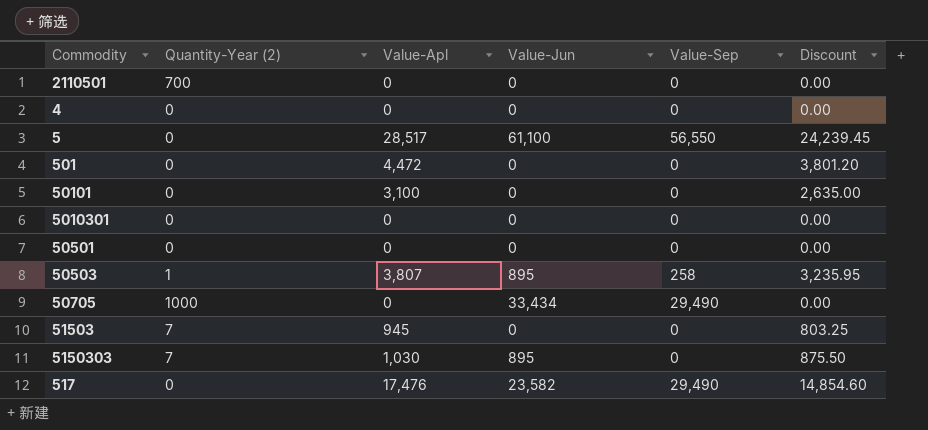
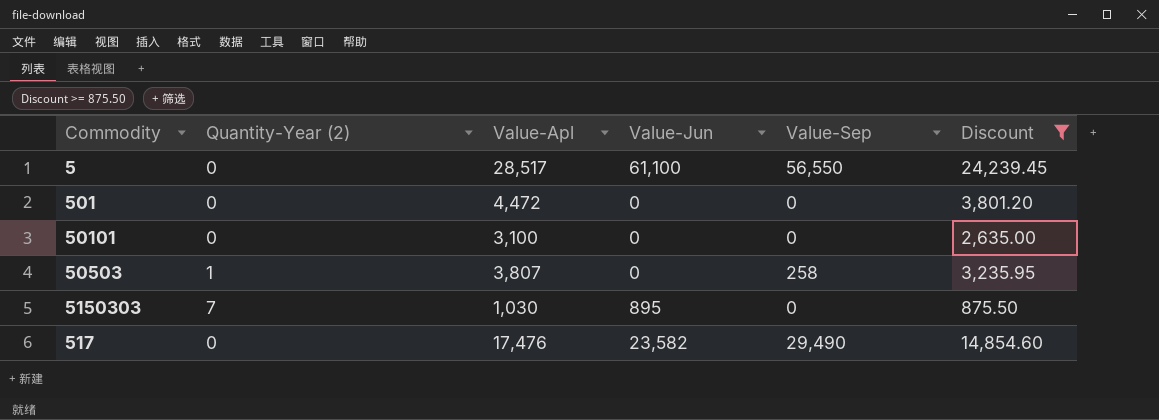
filter: none -> Discount >= 875.50
50503 | Value-Jun: 895 -> 0

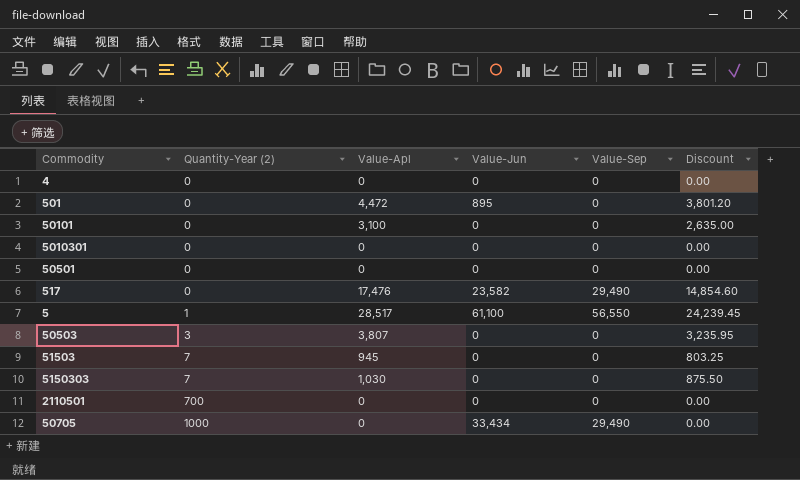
filter: Discount >= 875.50 -> none
row order: none -> Quantity-Year (2) ascending
501 | Value-Jun: 0 -> 895
5 | Quantity-Year (2): 0 -> 1
50503 | Quantity-Year (2): 1 -> 3
50503 | Value-Sep: 258 -> 0
5150303 | Value-Jun: 895 -> 0

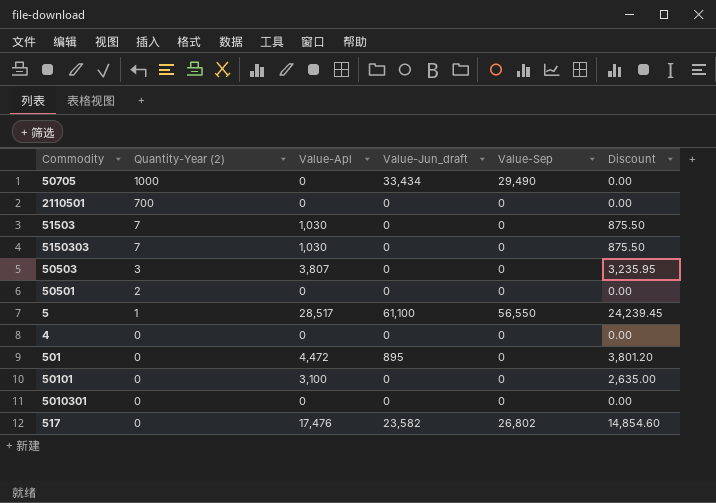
row order: Quantity-Year (2) ascending -> Quantity-Year (2) descending
column name: Value-Jun -> Value-Jun_draft
51503 | Value-Apl: 945 -> 1,030
51503 | Discount: 803.25 -> 875.50
50501 | Quantity-Year (2): 0 -> 2
517 | Value-Sep: 29,490 -> 26,802

